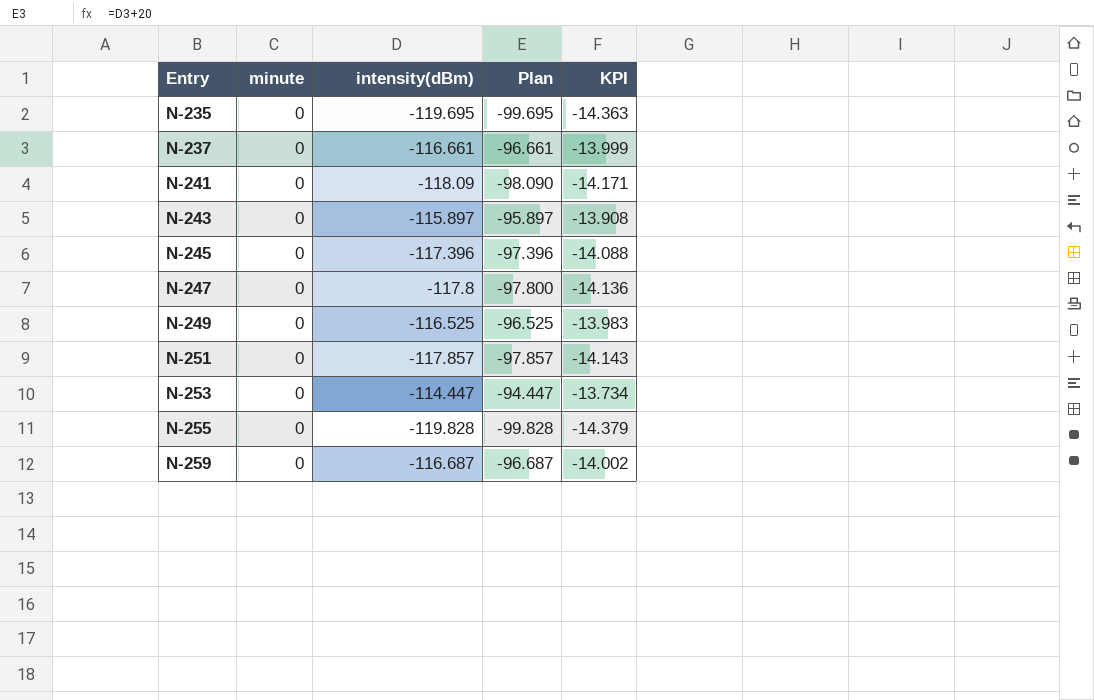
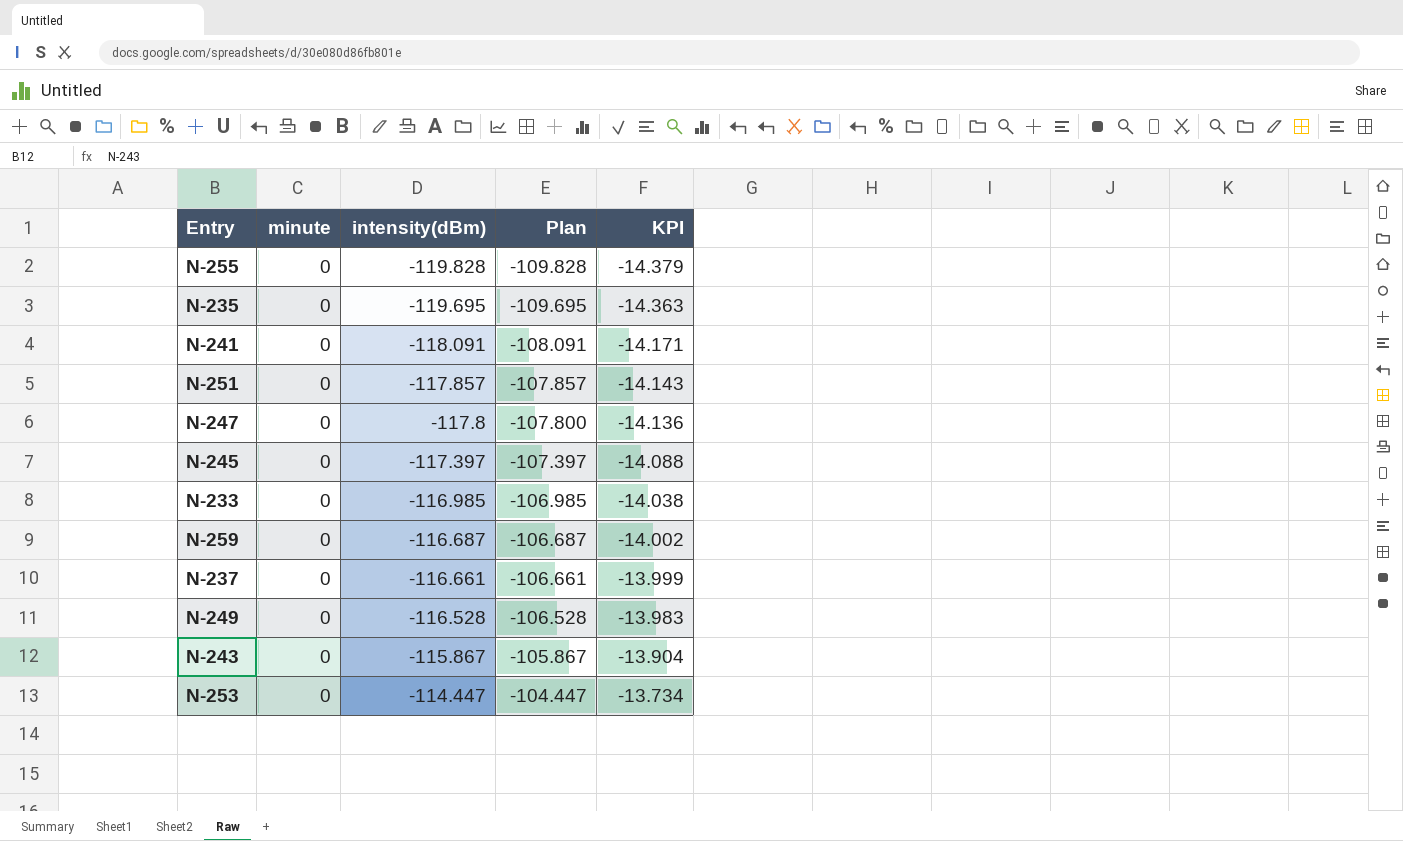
row order: Entry ascending -> intensity(dBm) ascending
column Plan | formula: [intensity(dBm)] + 20 -> [intensity(dBm)] + 10
N-241 | intensity(dBm): -118.09 -> -118.091
N-245 | intensity(dBm): -117.396 -> -117.397
row N-233: none -> 0 | -116.985 | -106.985 | -14.038
N-249 | intensity(dBm): -116.525 -> -116.528
N-243 | intensity(dBm): -115.897 -> -115.867
N-243 | KPI: -13.908 -> -13.904

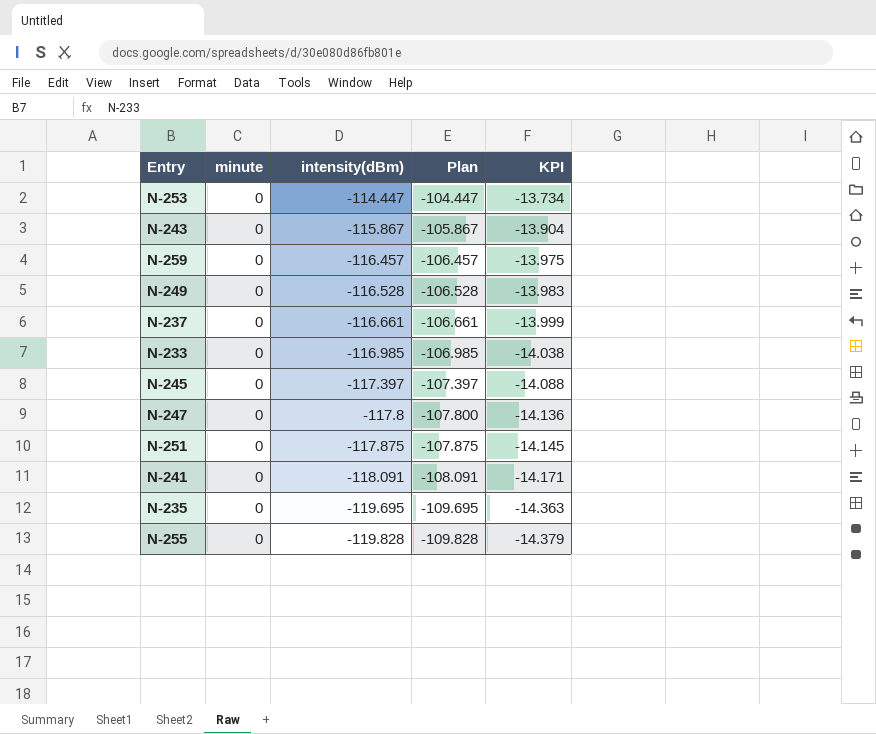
row order: intensity(dBm) ascending -> intensity(dBm) descending
N-259 | intensity(dBm): -116.687 -> -116.457
N-259 | Plan: -106.687 -> -106.457
N-259 | KPI: -14.002 -> -13.975
N-251 | intensity(dBm): -117.857 -> -117.875
N-251 | Plan: -107.857 -> -107.875
N-251 | KPI: -14.143 -> -14.145

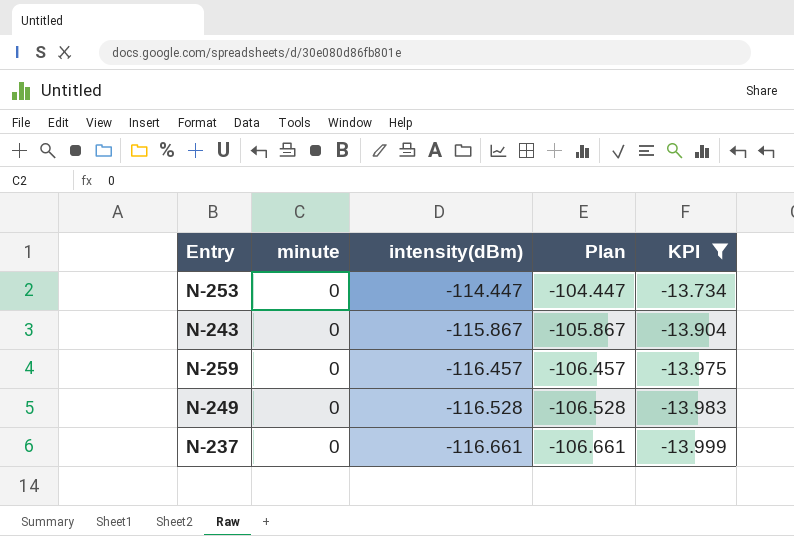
filter: none -> KPI >= -13.999

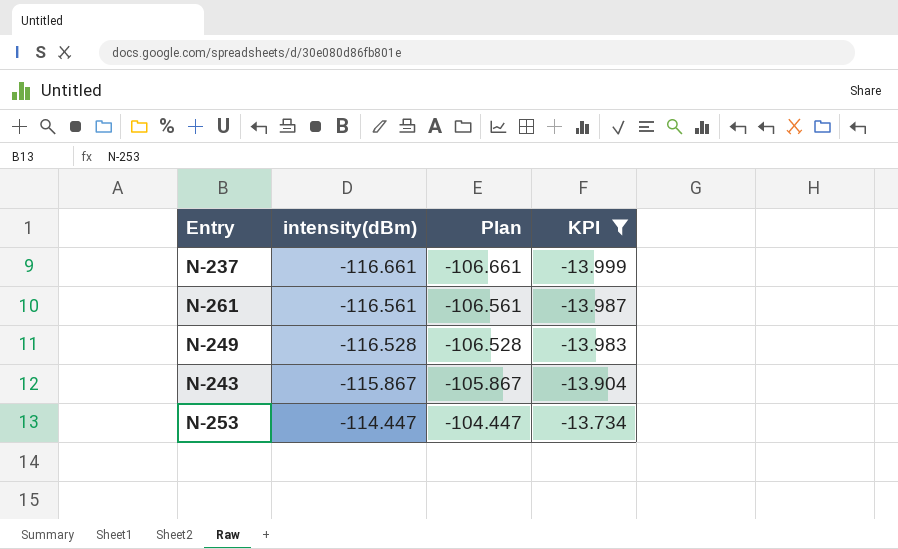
row order: intensity(dBm) descending -> intensity(dBm) ascending
column minute | position: 2 -> none
row N-259: 0 | -116.457 | -106.457 | -13.975 -> none
row N-261: none -> -116.561 | -106.561 | -13.987

